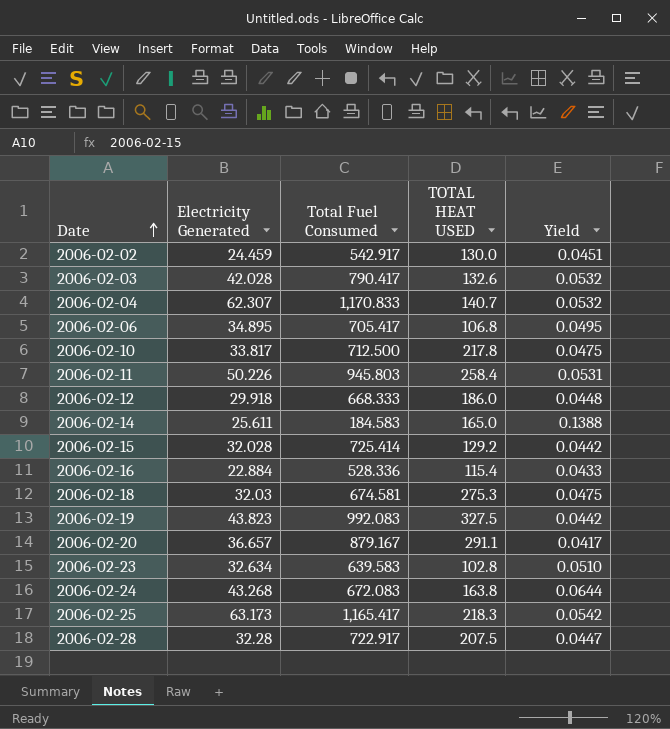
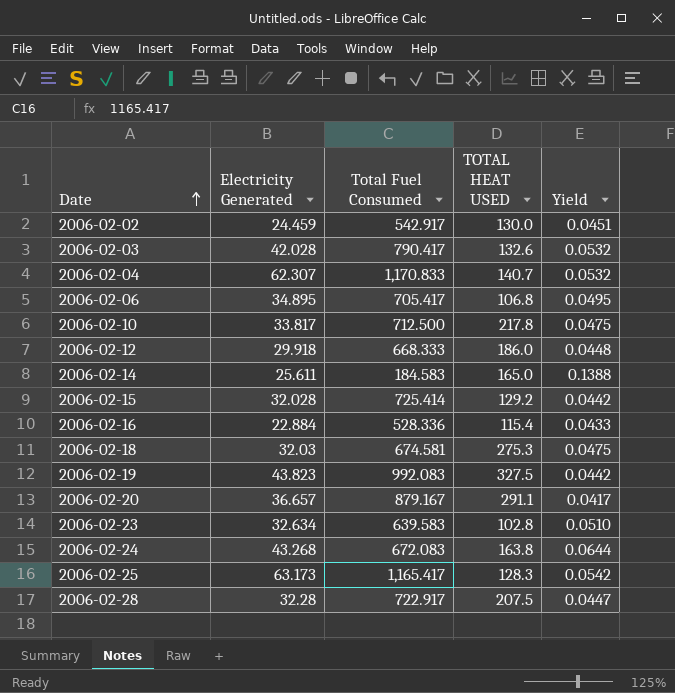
row 2006-02-11: 50.226 | 945.803 | 258.4 | 0.0531 -> none
2006-02-25 | TOTAL HEAT USED: 218.3 -> 128.3

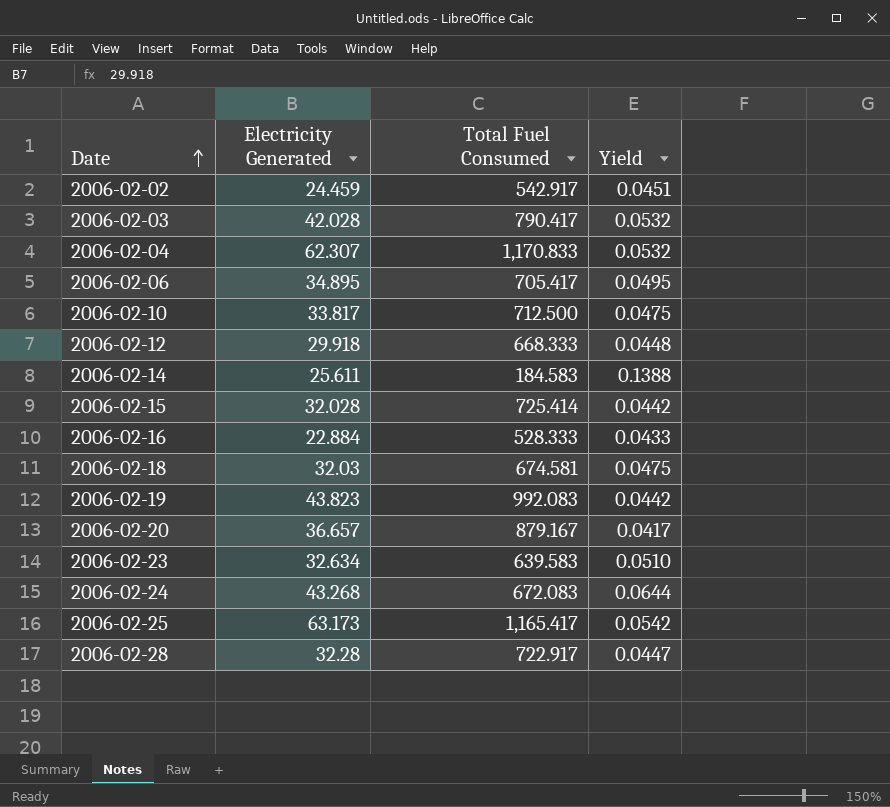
column TOTAL HEAT USED | position: 4 -> none
2006-02-16 | Total Fuel Consumed: 528.336 -> 528.333

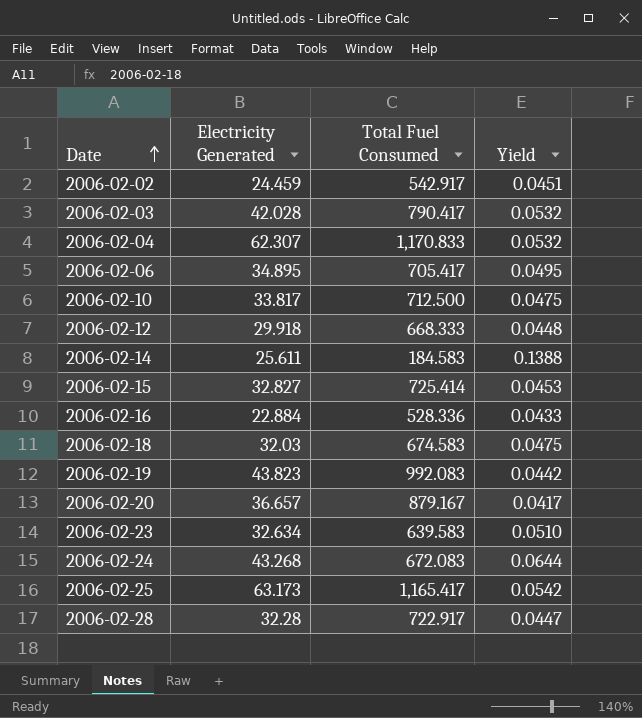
2006-02-15 | Electricity Generated: 32.028 -> 32.827
2006-02-15 | Yield: 0.0442 -> 0.0453
2006-02-16 | Total Fuel Consumed: 528.333 -> 528.336
2006-02-18 | Total Fuel Consumed: 674.581 -> 674.583

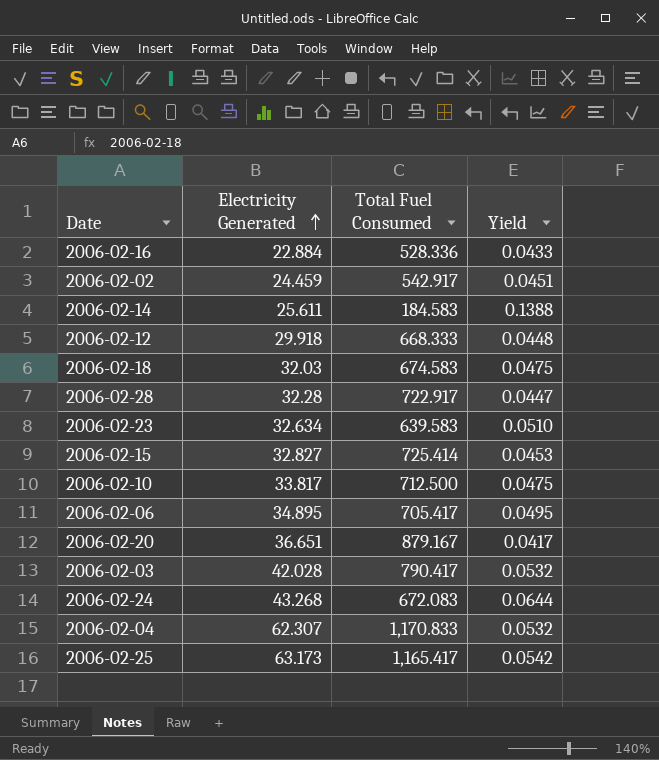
row order: Date ascending -> Electricity Generated ascending
row 2006-02-19: 43.823 | 992.083 | 0.0442 -> none
2006-02-20 | Electricity Generated: 36.657 -> 36.651

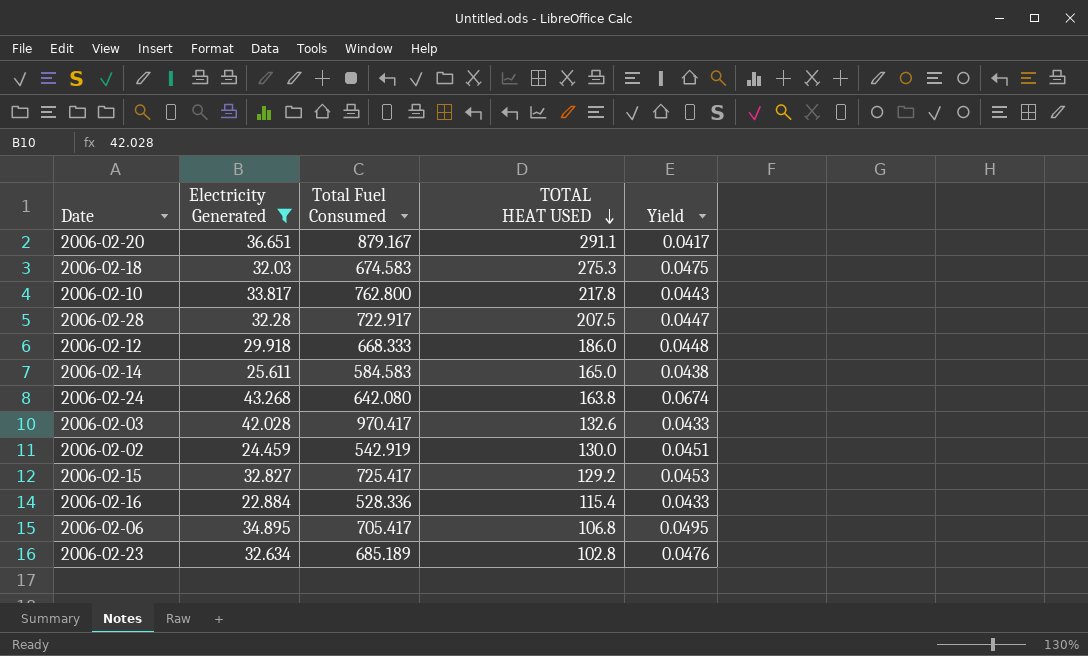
filter: none -> Electricity Generated <= 43.268
row order: Electricity Generated ascending -> TOTAL HEAT USED descending
column TOTAL HEAT USED | position: none -> 4
2006-02-10 | Total Fuel Consumed: 712.500 -> 762.800
2006-02-10 | Yield: 0.0475 -> 0.0443
2006-02-14 | Total Fuel Consumed: 184.583 -> 584.583
2006-02-14 | Yield: 0.1388 -> 0.0438
2006-02-24 | Total Fuel Consumed: 672.083 -> 642.080
2006-02-24 | Yield: 0.0644 -> 0.0674
2006-02-03 | Total Fuel Consumed: 790.417 -> 970.417
2006-02-03 | Yield: 0.0532 -> 0.0433
2006-02-02 | Total Fuel Consumed: 542.917 -> 542.919
2006-02-15 | Total Fuel Consumed: 725.414 -> 725.417
2006-02-23 | Total Fuel Consumed: 639.583 -> 685.189
2006-02-23 | Yield: 0.0510 -> 0.0476

